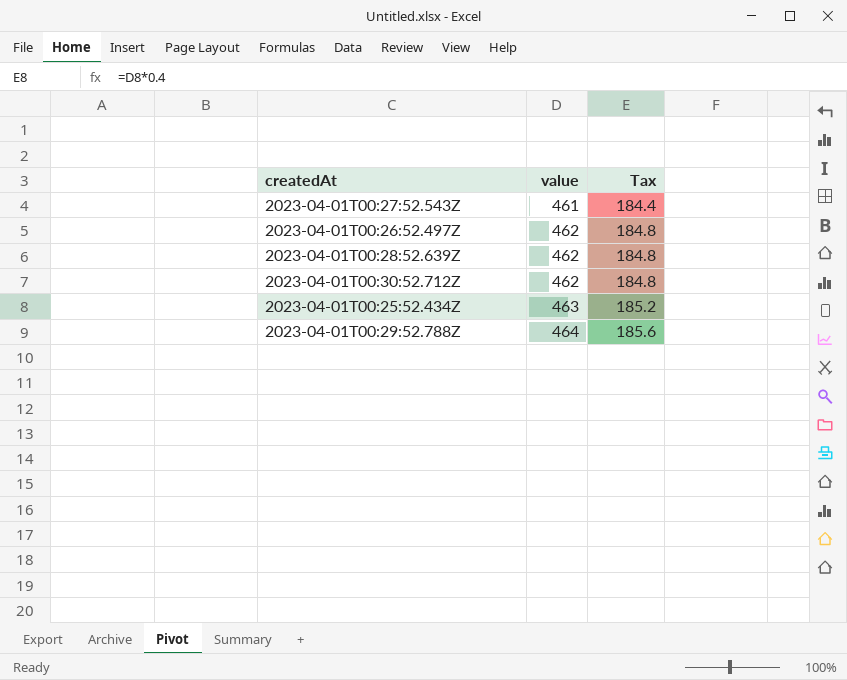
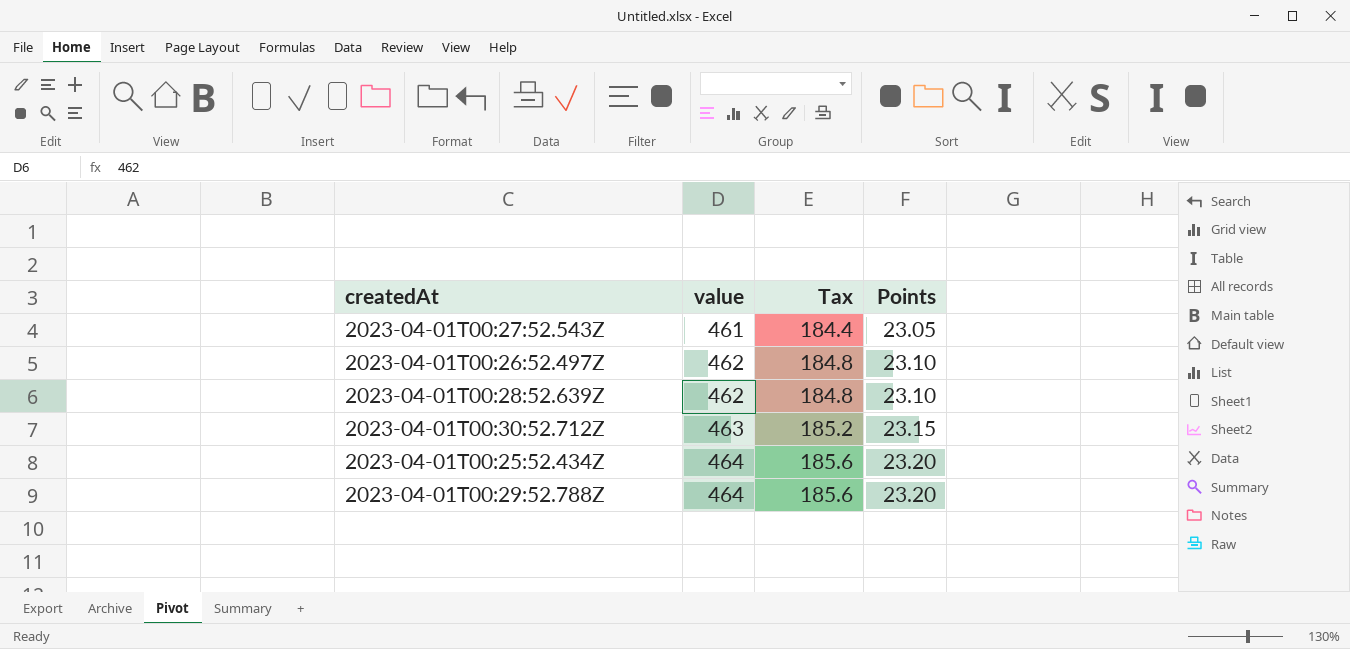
column Points | formula: none -> [value] * 0.05
2023-04-01T00:30:52.712Z | value: 462 -> 463
2023-04-01T00:30:52.712Z | Tax: 184.8 -> 185.2
2023-04-01T00:25:52.434Z | value: 463 -> 464
2023-04-01T00:25:52.434Z | Tax: 185.2 -> 185.6

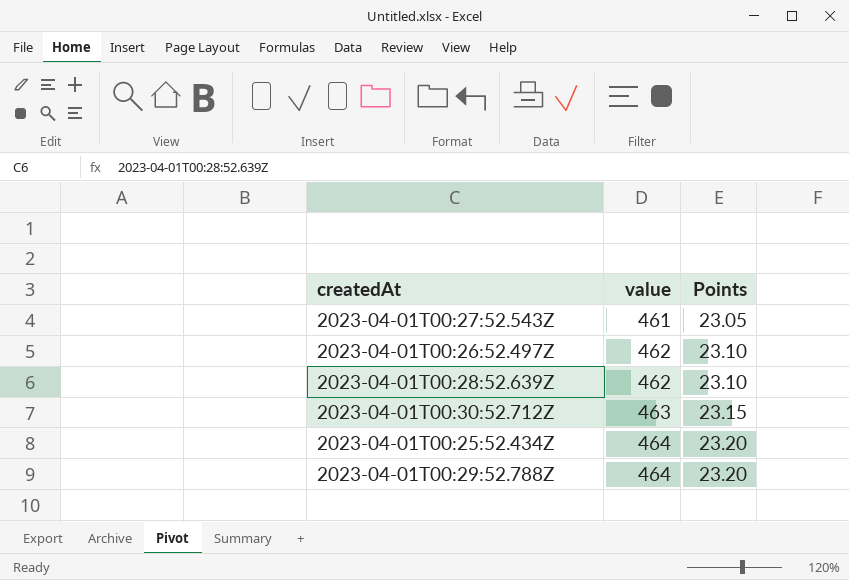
column Tax | formula: [value] * 0.4 -> none

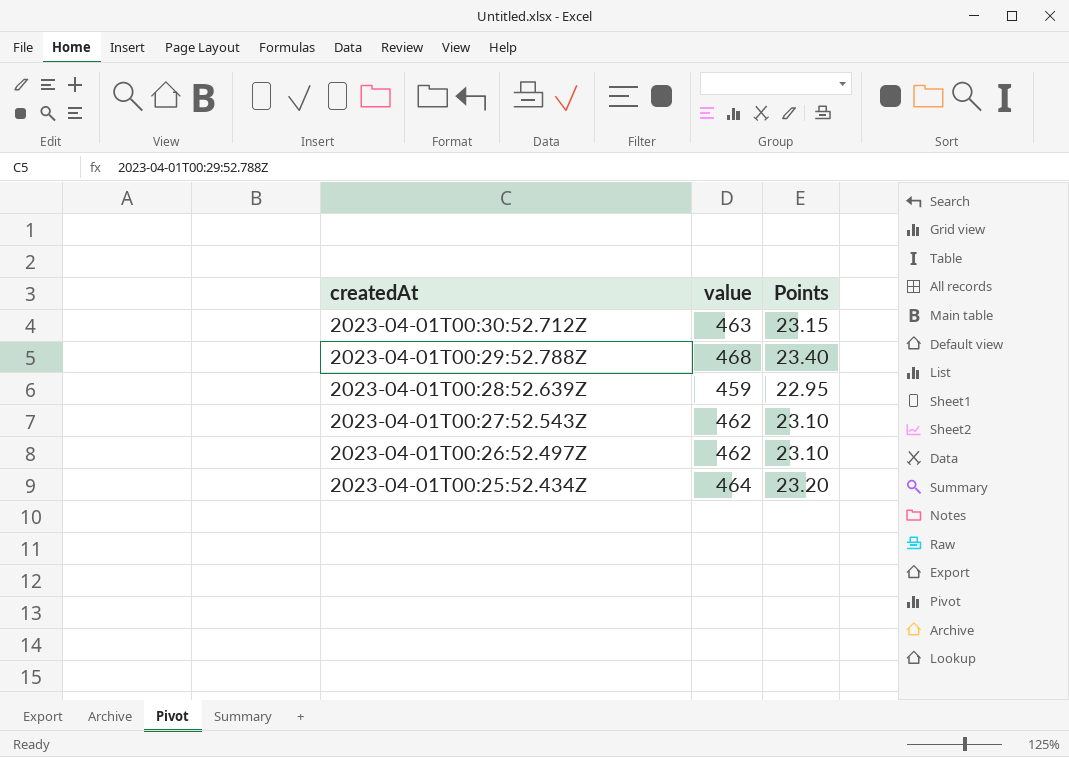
row order: value ascending -> createdAt descending
2023-04-01T00:29:52.788Z | value: 464 -> 468
2023-04-01T00:29:52.788Z | Points: 23.20 -> 23.40
2023-04-01T00:28:52.639Z | value: 462 -> 459
2023-04-01T00:28:52.639Z | Points: 23.10 -> 22.95
2023-04-01T00:27:52.543Z | value: 461 -> 462
2023-04-01T00:27:52.543Z | Points: 23.05 -> 23.10

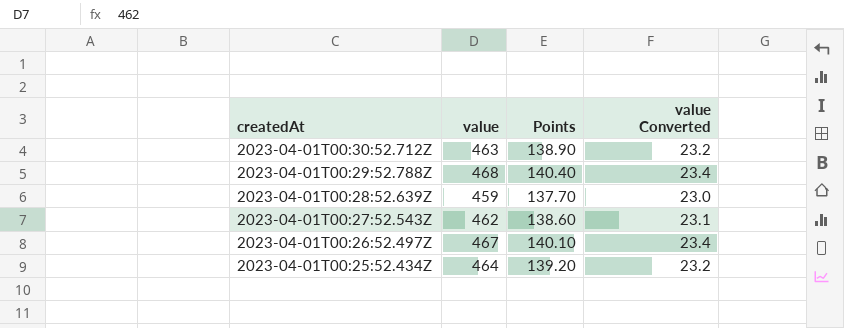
column Points | formula: [value] * 0.05 -> [value] * 0.3
column value Converted | formula: none -> [value] * 0.05
2023-04-01T00:26:52.497Z | value: 462 -> 467

